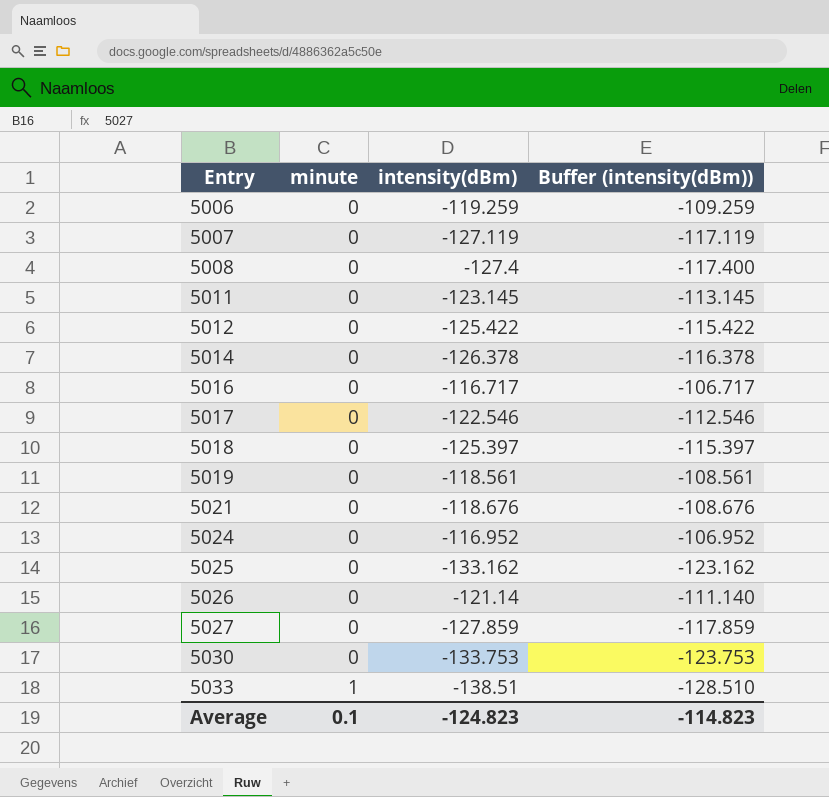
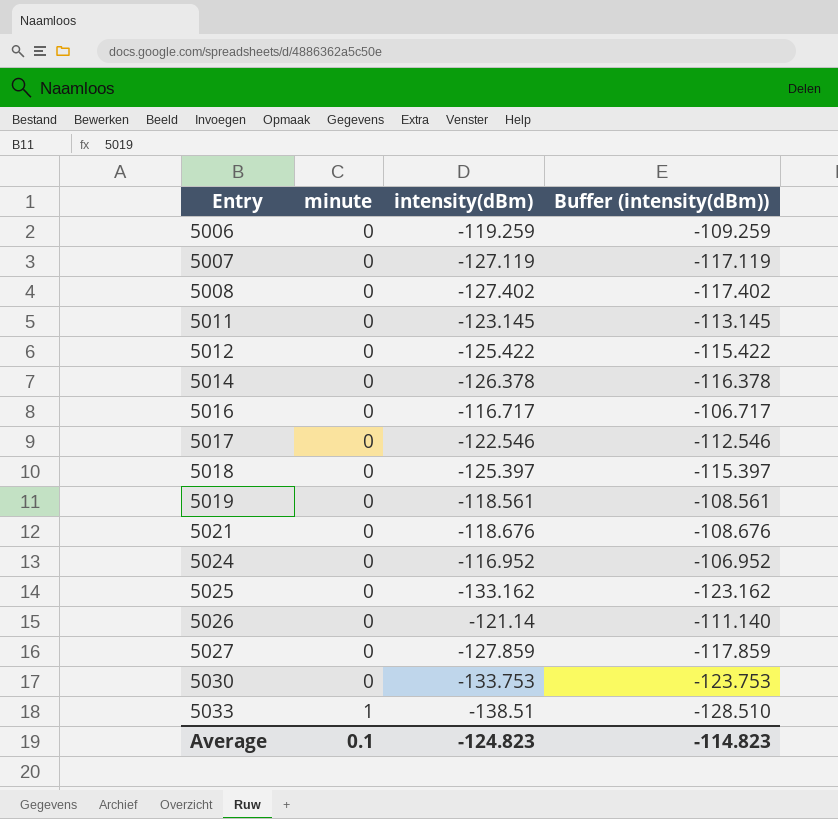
5008 | intensity(dBm): -127.4 -> -127.402
5008 | Buffer (intensity(dBm)): -117.400 -> -117.402

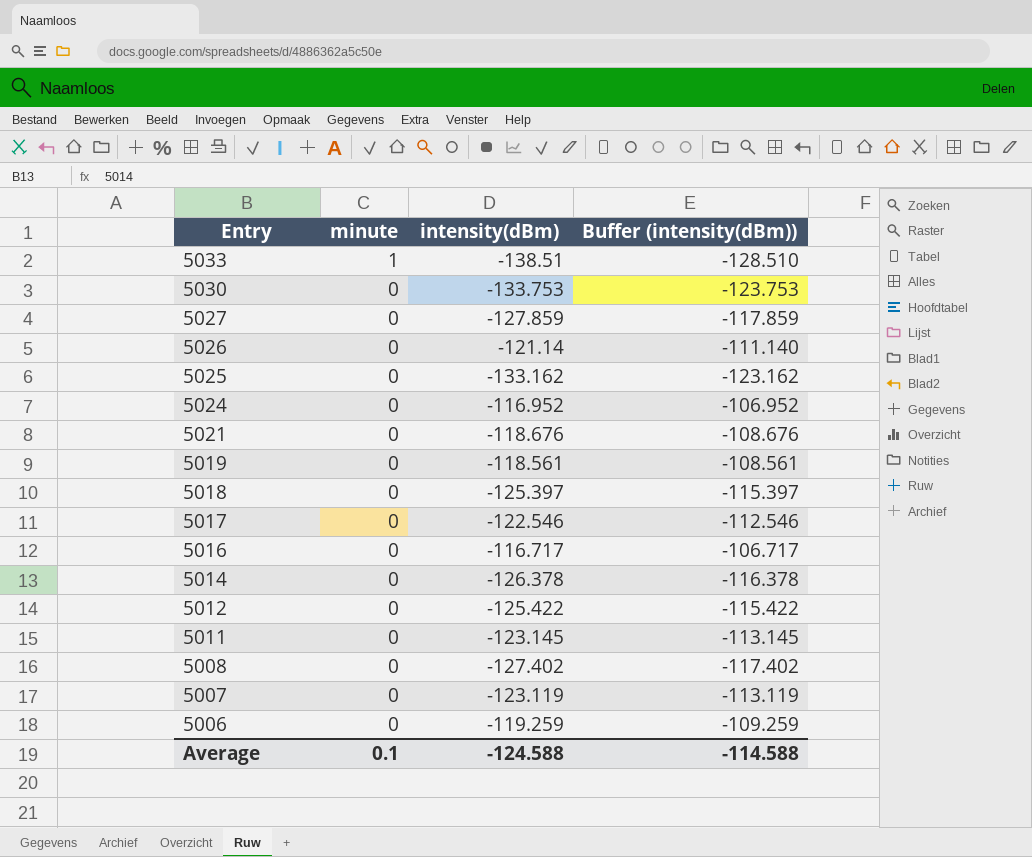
row order: Entry ascending -> Entry descending
5007 | intensity(dBm): -127.119 -> -123.119
5007 | Buffer (intensity(dBm)): -117.119 -> -113.119
Average | intensity(dBm): -124.823 -> -124.588
Average | Buffer (intensity(dBm)): -114.823 -> -114.588

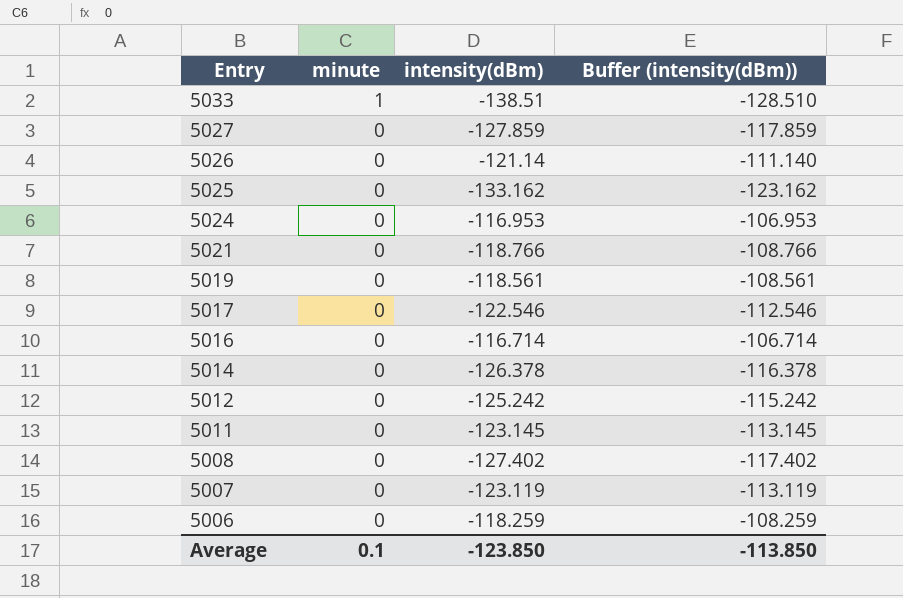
row 5030: 0 | -133.753 | -123.753 -> none
row 5018: 0 | -125.397 | -115.397 -> none
5024 | intensity(dBm): -116.952 -> -116.953
5024 | Buffer (intensity(dBm)): -106.952 -> -106.953
5021 | intensity(dBm): -118.676 -> -118.766
5021 | Buffer (intensity(dBm)): -108.676 -> -108.766
5016 | intensity(dBm): -116.717 -> -116.714
5016 | Buffer (intensity(dBm)): -106.717 -> -106.714
5012 | intensity(dBm): -125.422 -> -125.242
5012 | Buffer (intensity(dBm)): -115.422 -> -115.242
5006 | intensity(dBm): -119.259 -> -118.259
5006 | Buffer (intensity(dBm)): -109.259 -> -108.259
Average | intensity(dBm): -124.588 -> -123.850
Average | Buffer (intensity(dBm)): -114.588 -> -113.850

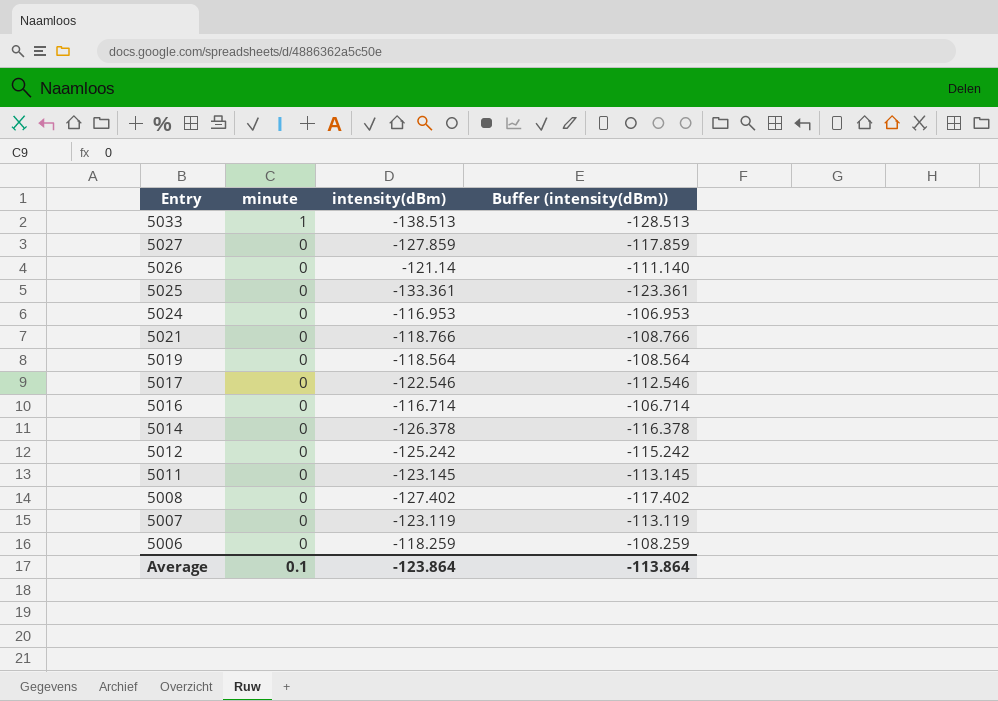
5033 | intensity(dBm): -138.51 -> -138.513
5033 | Buffer (intensity(dBm)): -128.510 -> -128.513
5025 | intensity(dBm): -133.162 -> -133.361
5025 | Buffer (intensity(dBm)): -123.162 -> -123.361
5019 | intensity(dBm): -118.561 -> -118.564
5019 | Buffer (intensity(dBm)): -108.561 -> -108.564
Average | intensity(dBm): -123.850 -> -123.864
Average | Buffer (intensity(dBm)): -113.850 -> -113.864

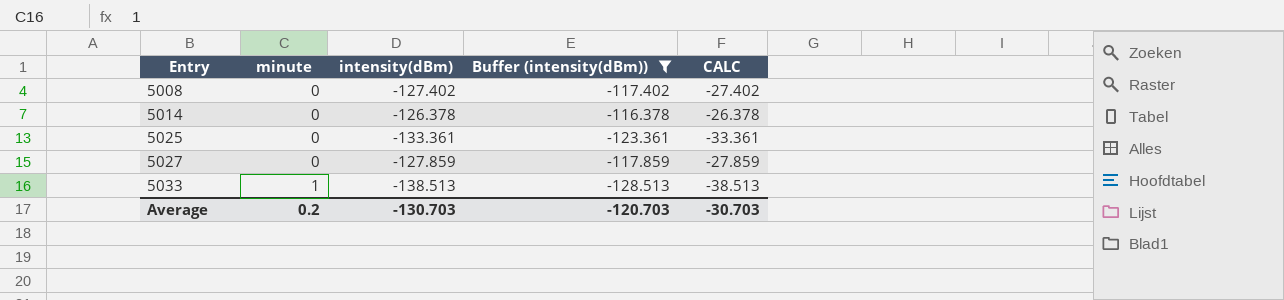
filter: none -> Buffer (intensity(dBm)) <= -116.378
row order: Entry descending -> Entry ascending
column CALC | formula: none -> [intensity(dBm)] + 100
Average | minute: 0.1 -> 0.2
Average | intensity(dBm): -123.864 -> -130.703
Average | Buffer (intensity(dBm)): -113.864 -> -120.703

